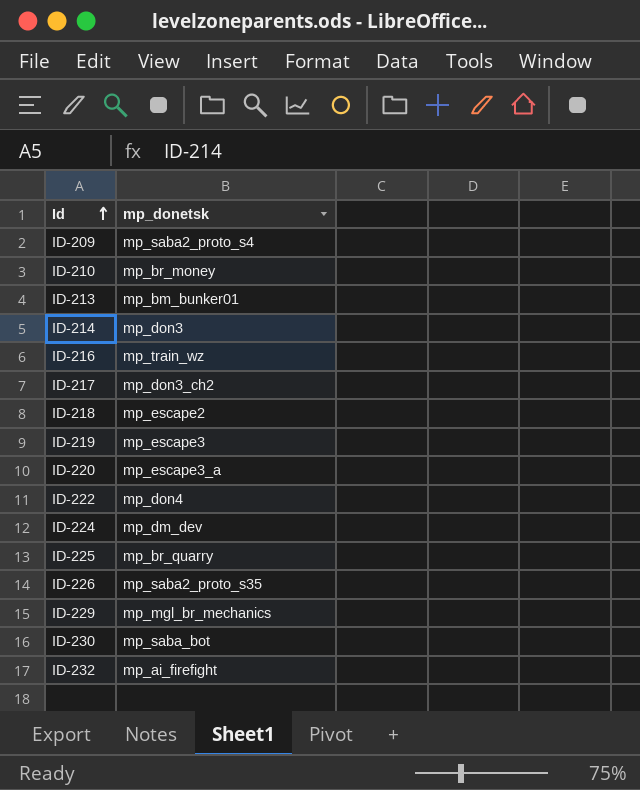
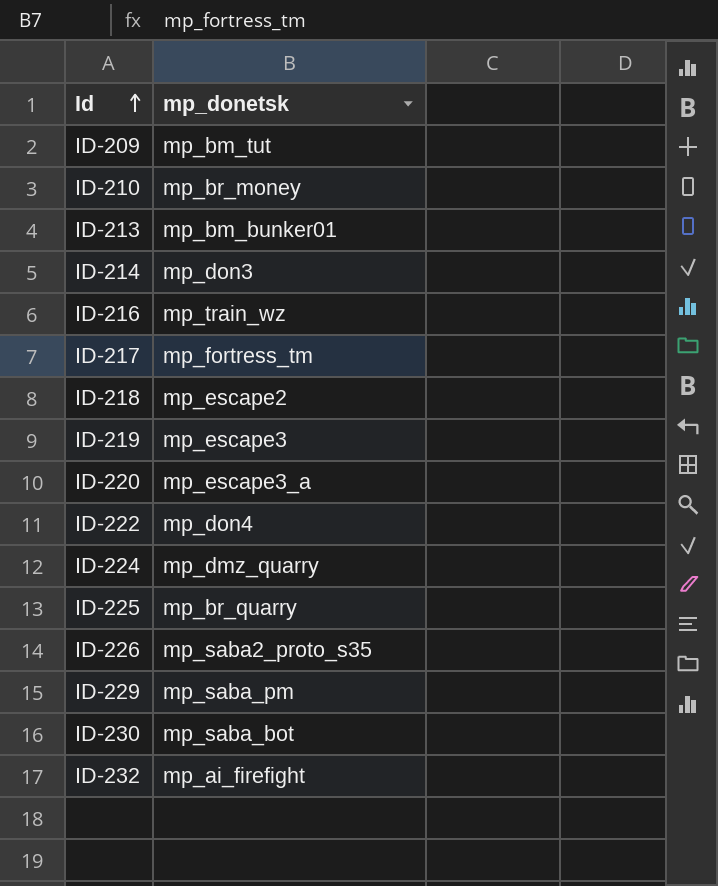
ID-209 | mp_donetsk: mp_saba2_proto_s4 -> mp_bm_tut
ID-217 | mp_donetsk: mp_don3_ch2 -> mp_fortress_tm
ID-224 | mp_donetsk: mp_dm_dev -> mp_dmz_quarry
ID-229 | mp_donetsk: mp_mgl_br_mechanics -> mp_saba_pm

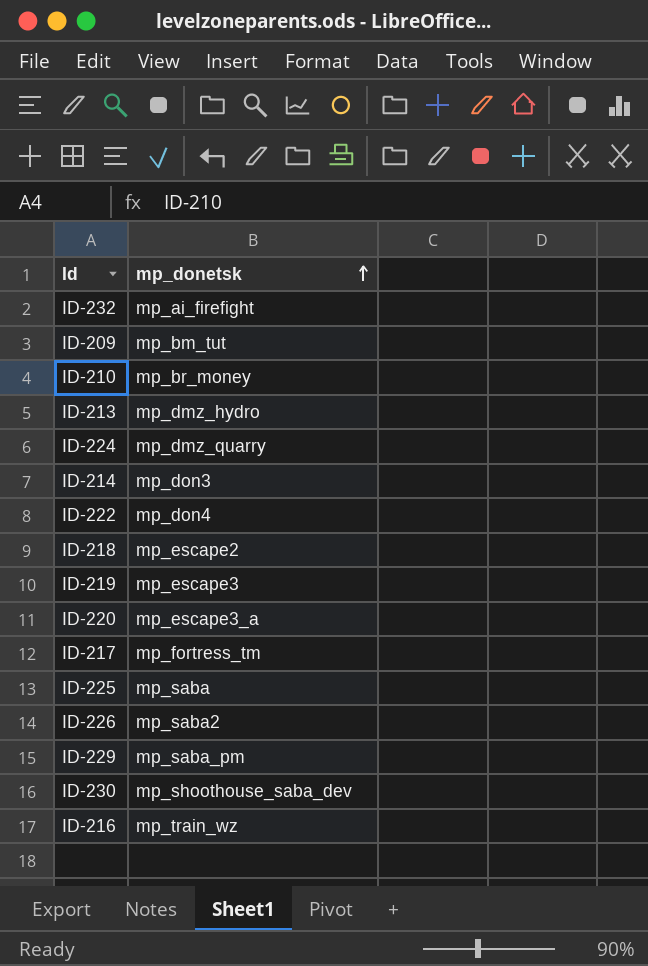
row order: Id ascending -> mp_donetsk ascending
ID-213 | mp_donetsk: mp_bm_bunker01 -> mp_dmz_hydro
ID-225 | mp_donetsk: mp_br_quarry -> mp_saba
ID-226 | mp_donetsk: mp_saba2_proto_s35 -> mp_saba2
ID-230 | mp_donetsk: mp_saba_bot -> mp_shoothouse_saba_dev

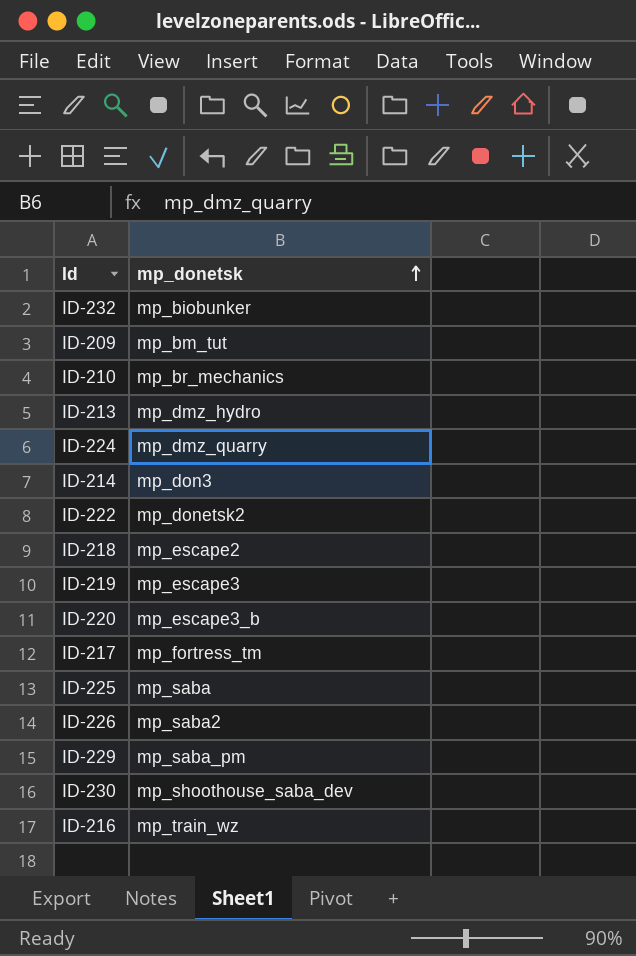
ID-232 | mp_donetsk: mp_ai_firefight -> mp_biobunker
ID-210 | mp_donetsk: mp_br_money -> mp_br_mechanics
ID-222 | mp_donetsk: mp_don4 -> mp_donetsk2
ID-220 | mp_donetsk: mp_escape3_a -> mp_escape3_b

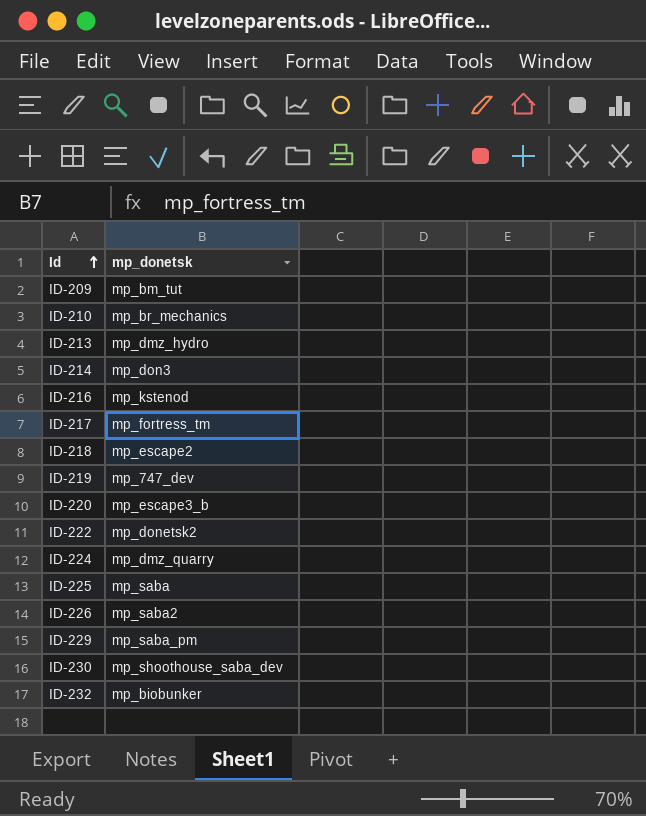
row order: mp_donetsk ascending -> Id ascending
ID-216 | mp_donetsk: mp_train_wz -> mp_kstenod
ID-219 | mp_donetsk: mp_escape3 -> mp_747_dev

